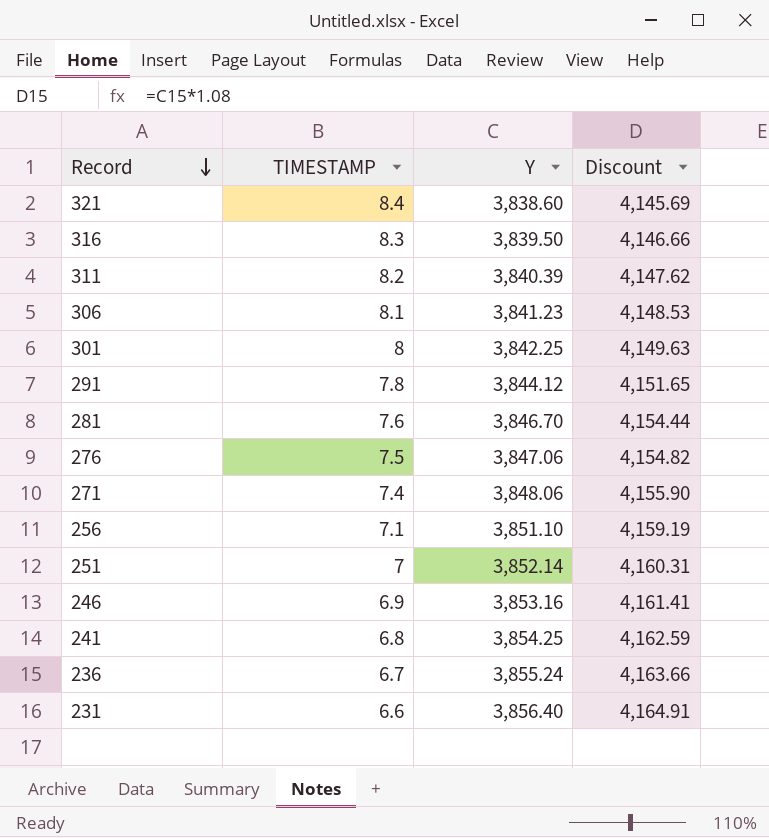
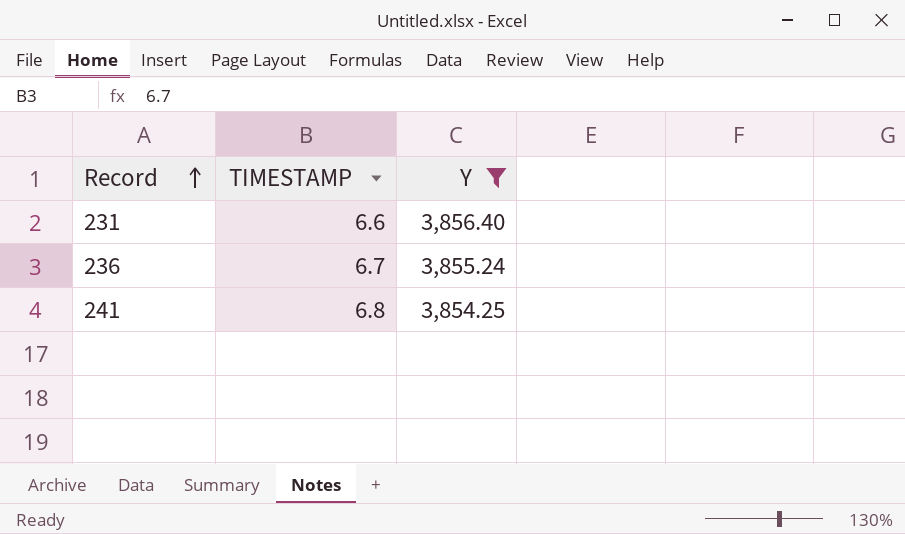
filter: none -> Y >= 3,854.25
row order: Record descending -> Record ascending
column Discount | formula: [Y] * 1.08 -> none

